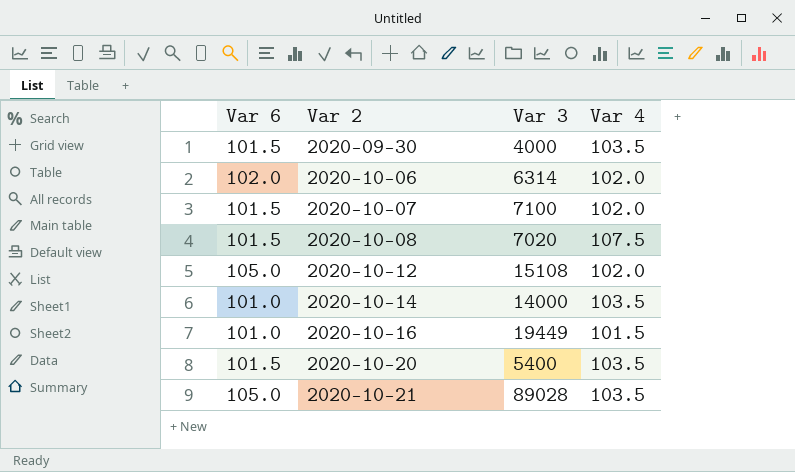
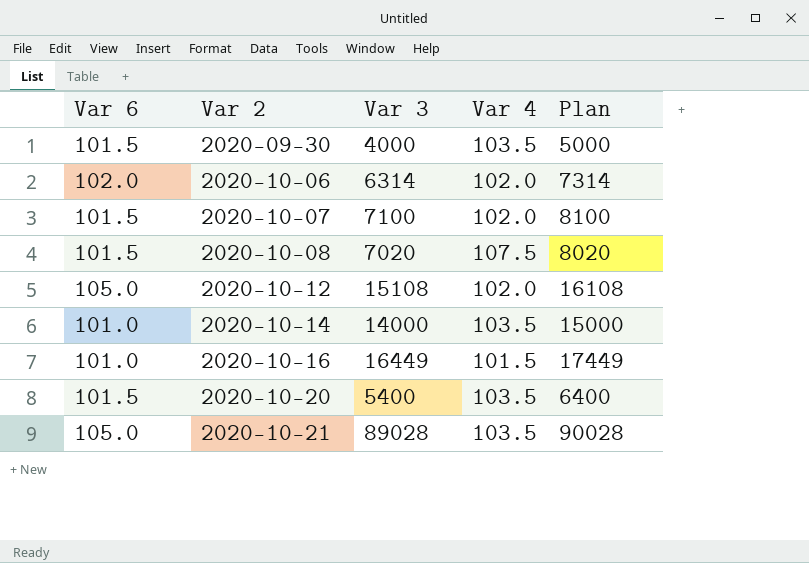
column Plan | formula: none -> [Var 3] + 1000
2020-10-16 | Var 3: 19449 -> 16449

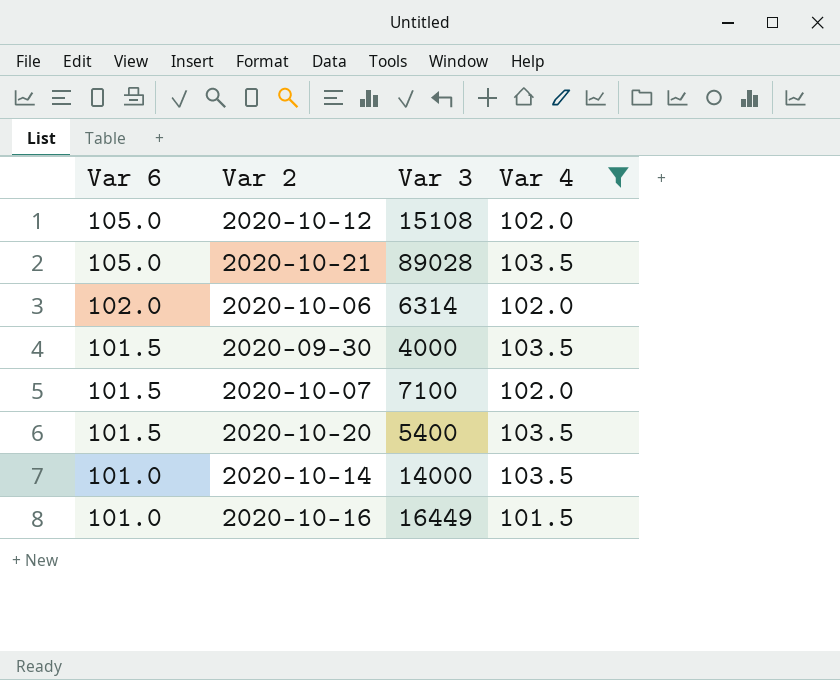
filter: none -> Var 4 != 107.5
row order: Var 2 ascending -> Var 6 descending
column Plan | formula: [Var 3] + 1000 -> none

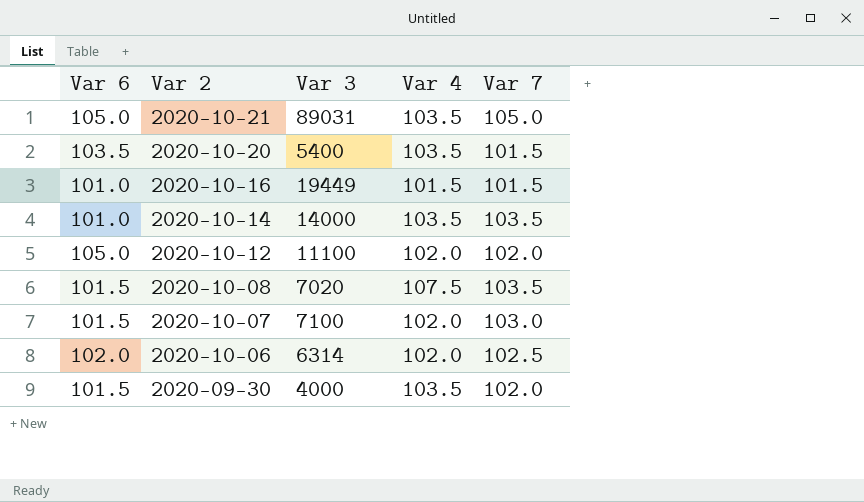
filter: Var 4 != 107.5 -> none
row order: Var 6 descending -> Var 2 descending
column Var 7 | position: none -> 5
2020-10-21 | Var 3: 89028 -> 89031
2020-10-20 | Var 6: 101.5 -> 103.5
2020-10-16 | Var 3: 16449 -> 19449
2020-10-12 | Var 3: 15108 -> 11100

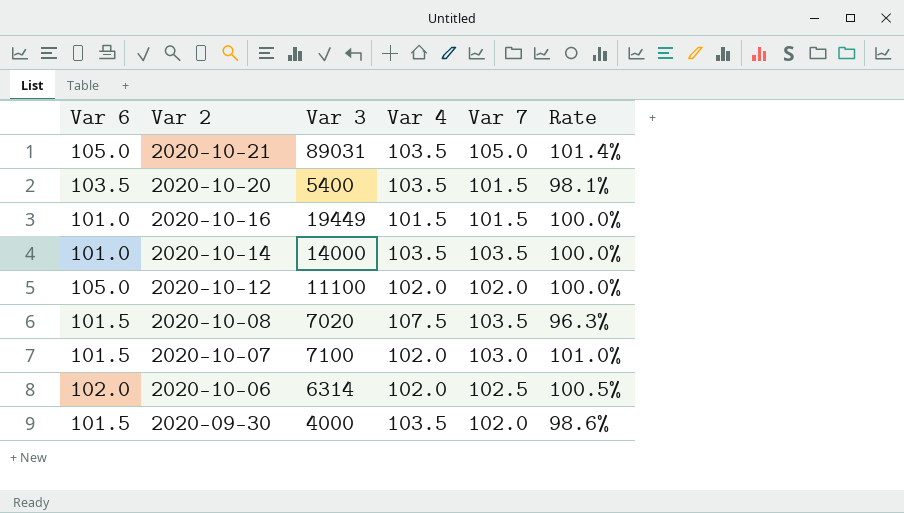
column Rate | formula: none -> [Var 7] / [Var 4]

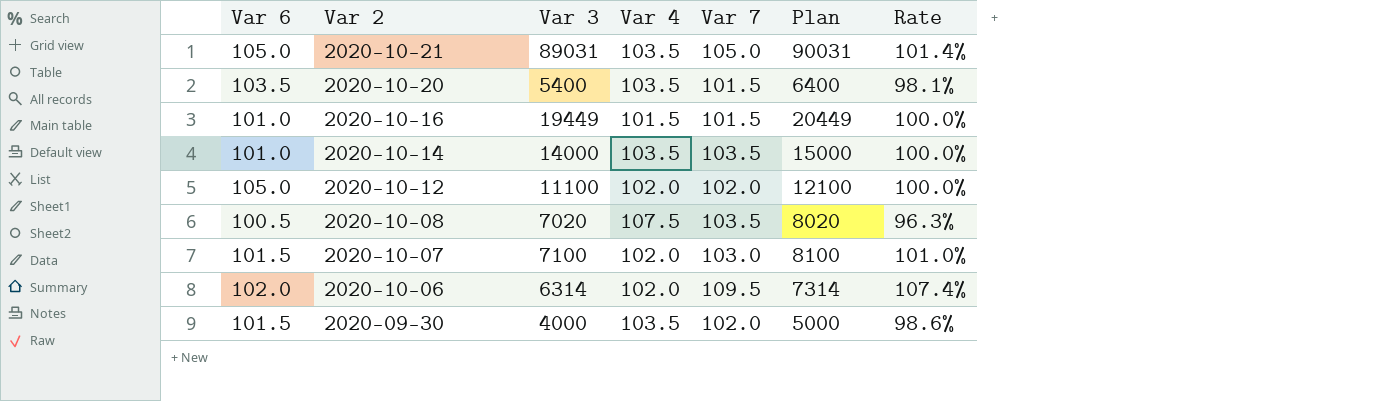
column Plan | formula: none -> [Var 3] + 1000
2020-10-08 | Var 6: 101.5 -> 100.5
2020-10-06 | Var 7: 102.5 -> 109.5
2020-10-06 | Rate: 100.5% -> 107.4%

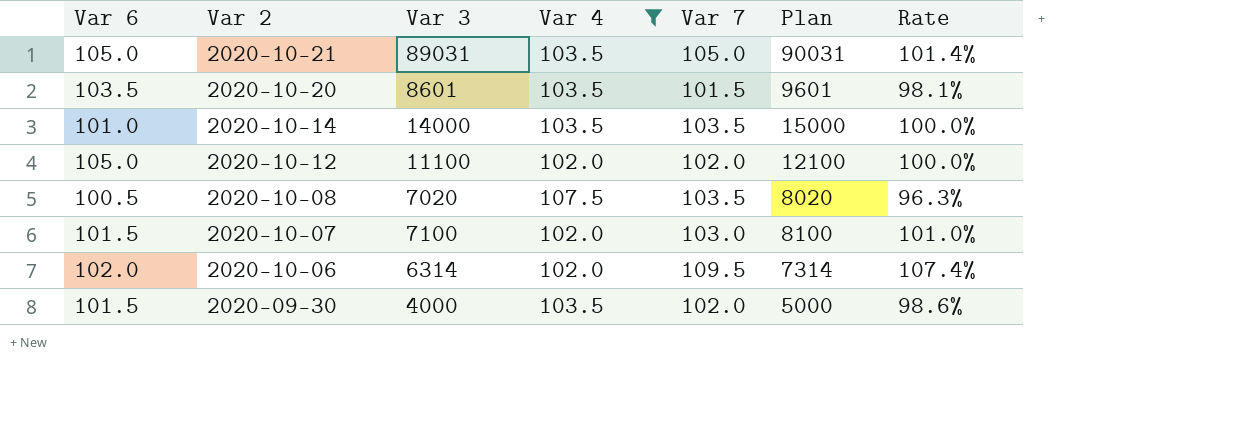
filter: none -> Var 4 != 101.5
2020-10-20 | Var 3: 5400 -> 8601
2020-10-20 | Plan: 6400 -> 9601

